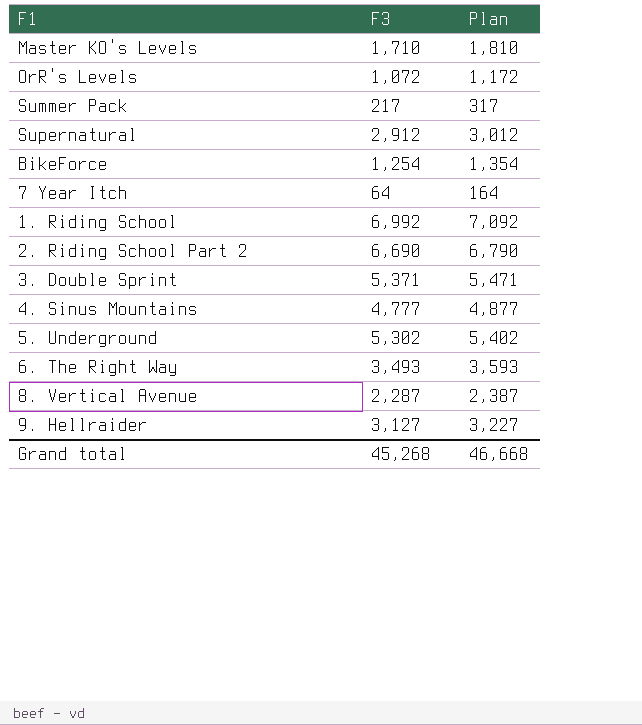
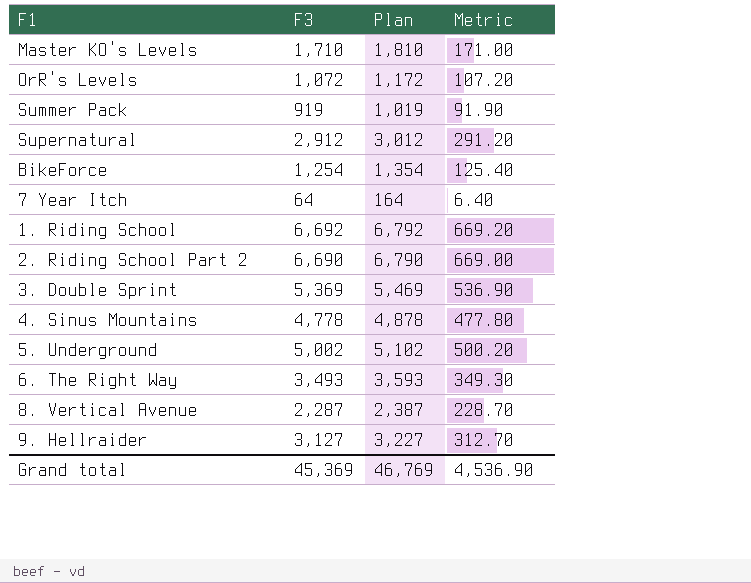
column Metric | formula: none -> [F3] * 0.1
Summer Pack | F3: 217 -> 919
Summer Pack | Plan: 317 -> 1,019
1. Riding School | F3: 6,992 -> 6,692
1. Riding School | Plan: 7,092 -> 6,792
3. Double Sprint | F3: 5,371 -> 5,369
3. Double Sprint | Plan: 5,471 -> 5,469
4. Sinus Mountains | F3: 4,777 -> 4,778
4. Sinus Mountains | Plan: 4,877 -> 4,878
5. Underground | F3: 5,302 -> 5,002
5. Underground | Plan: 5,402 -> 5,102
Grand total | F3: 45,268 -> 45,369
Grand total | Plan: 46,668 -> 46,769

